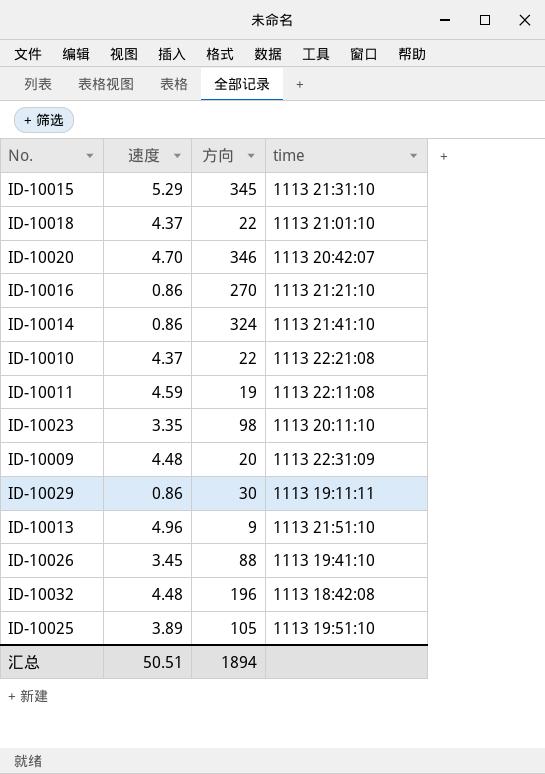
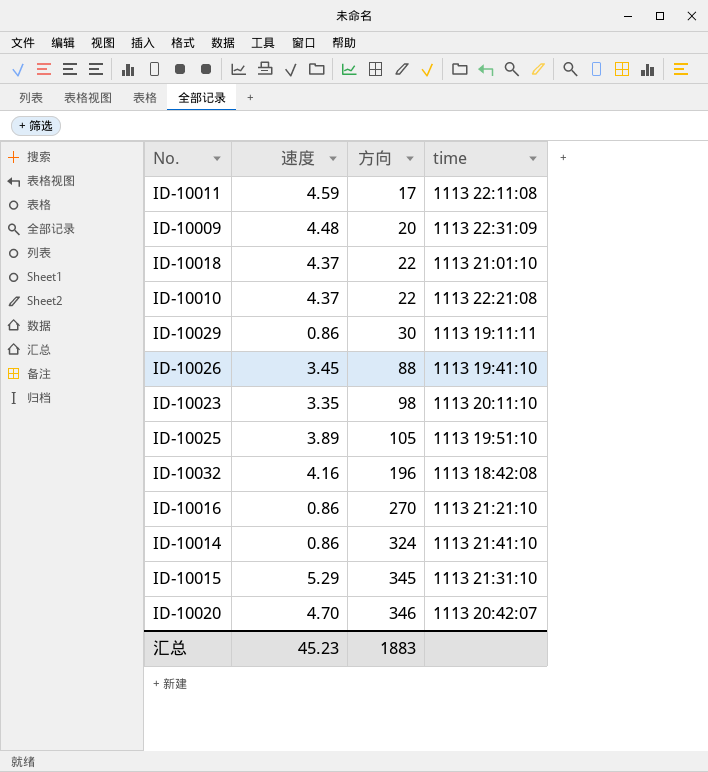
row order: none -> 方向 ascending
row ID-10013: 4.96 | 9 | 1113 21:51:10 -> none
ID-10011 | 方向: 19 -> 17
ID-10032 | 速度: 4.48 -> 4.16
汇总 | 速度: 50.51 -> 45.23
汇总 | 方向: 1894 -> 1883

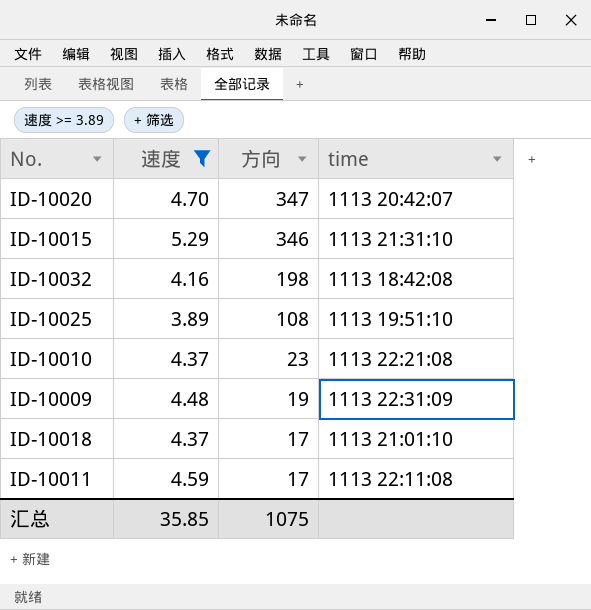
filter: none -> 速度 >= 3.89
row order: 方向 ascending -> 方向 descending
ID-10020 | 方向: 346 -> 347
ID-10015 | 方向: 345 -> 346
ID-10032 | 方向: 196 -> 198
ID-10025 | 方向: 105 -> 108
ID-10010 | 方向: 22 -> 23
ID-10009 | 方向: 20 -> 19
ID-10018 | 方向: 22 -> 17
汇总 | 速度: 45.23 -> 35.85
汇总 | 方向: 1883 -> 1075

